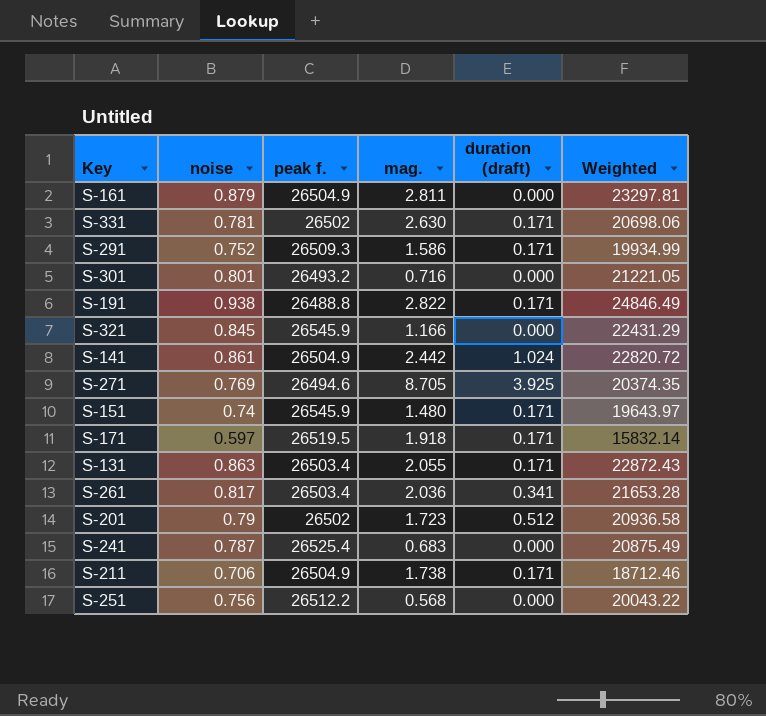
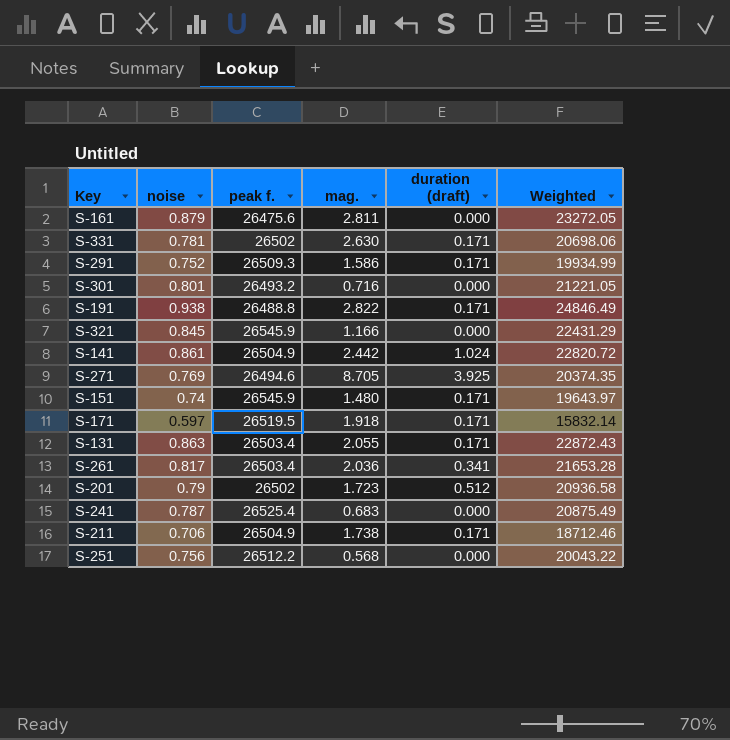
S-161 | peak f.: 26504.9 -> 26475.6
S-161 | Weighted: 23297.81 -> 23272.05

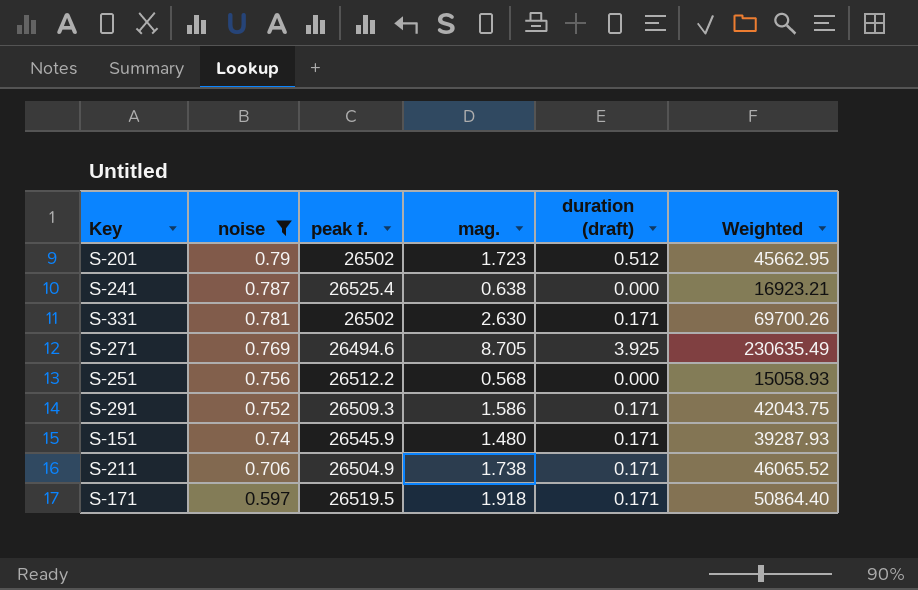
filter: none -> noise <= 0.79
row order: none -> noise descending
column Weighted | formula: [noise] * [peak f.] -> [peak f.] * [mag.]
S-241 | mag.: 0.683 -> 0.638

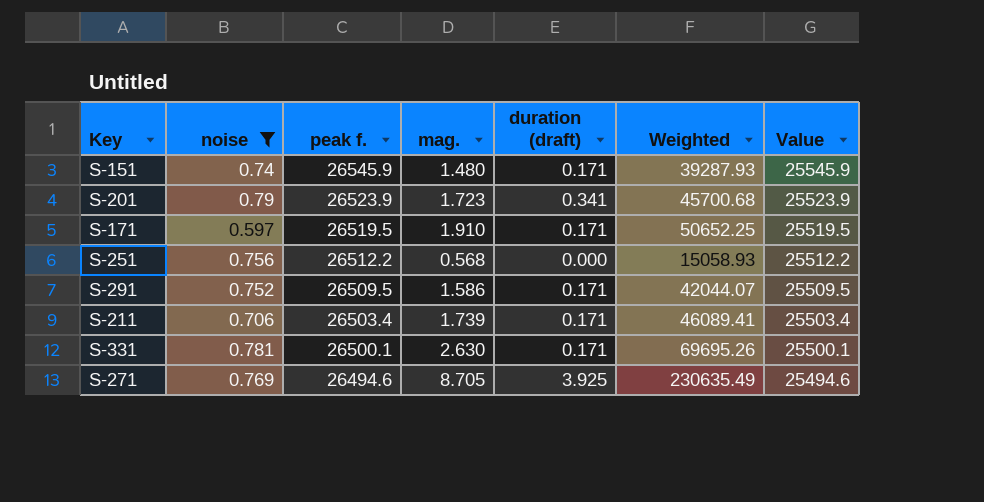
row order: noise descending -> peak f. descending
column Value | formula: none -> [peak f.] - 1000
row S-241: 0.787 | 26525.4 | 0.638 | 0.000 | 16923.21 -> none
S-201 | peak f.: 26502 -> 26523.9
S-201 | duration (draft): 0.512 -> 0.341
S-201 | Weighted: 45662.95 -> 45700.68
S-171 | mag.: 1.918 -> 1.910
S-171 | Weighted: 50864.40 -> 50652.25
S-291 | peak f.: 26509.3 -> 26509.5
S-291 | Weighted: 42043.75 -> 42044.07
S-211 | peak f.: 26504.9 -> 26503.4
S-211 | mag.: 1.738 -> 1.739
S-211 | Weighted: 46065.52 -> 46089.41
S-331 | peak f.: 26502 -> 26500.1
S-331 | Weighted: 69700.26 -> 69695.26

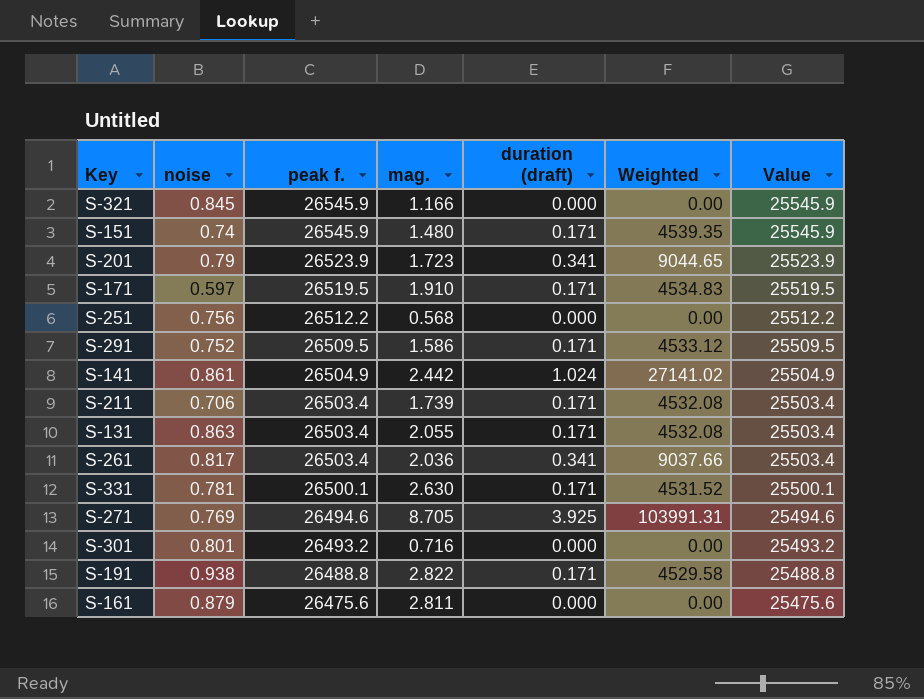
filter: noise <= 0.79 -> none
column Weighted | formula: [peak f.] * [mag.] -> [peak f.] * [duration (draft)]

